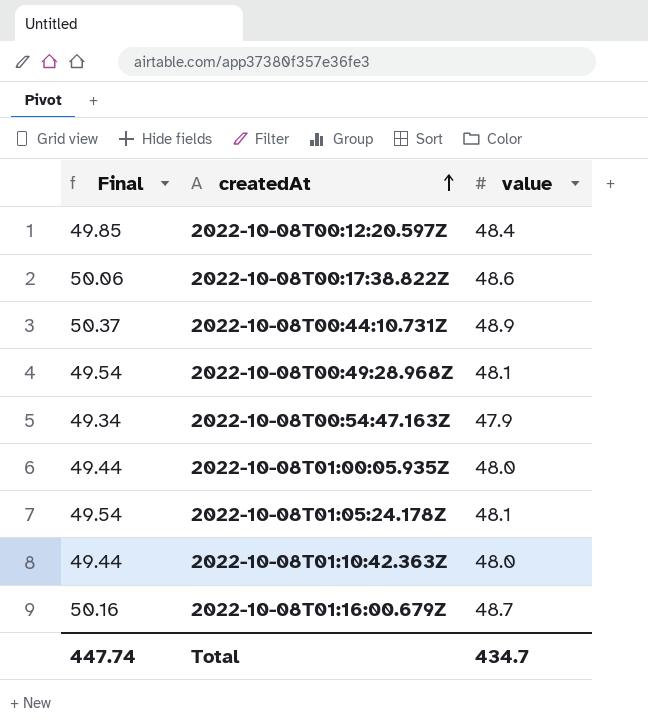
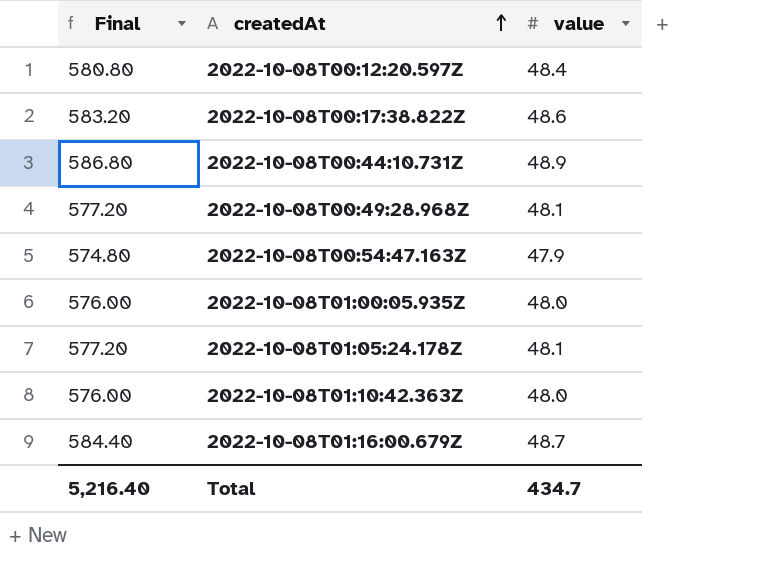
column Final | formula: [value] * 1.03 -> [value] * 12
Total | Final: 447.74 -> 5,216.40

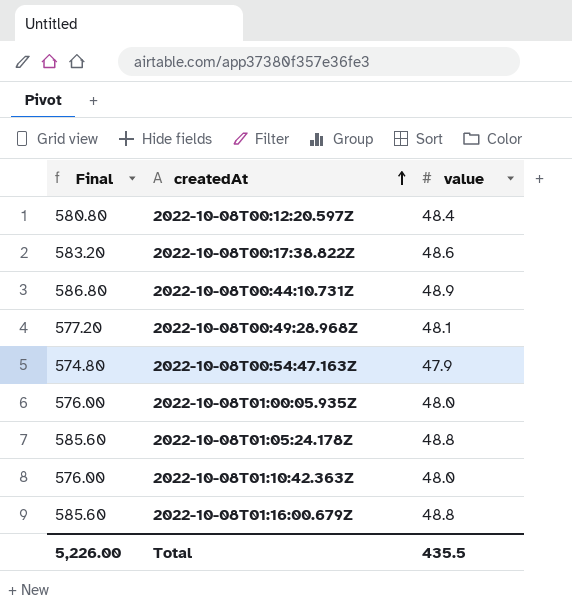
2022-10-08T01:05:24.178Z | Final: 577.20 -> 585.60
2022-10-08T01:05:24.178Z | value: 48.1 -> 48.8
2022-10-08T01:16:00.679Z | Final: 584.40 -> 585.60
2022-10-08T01:16:00.679Z | value: 48.7 -> 48.8
Total | Final: 5,216.40 -> 5,226.00
Total | value: 434.7 -> 435.5

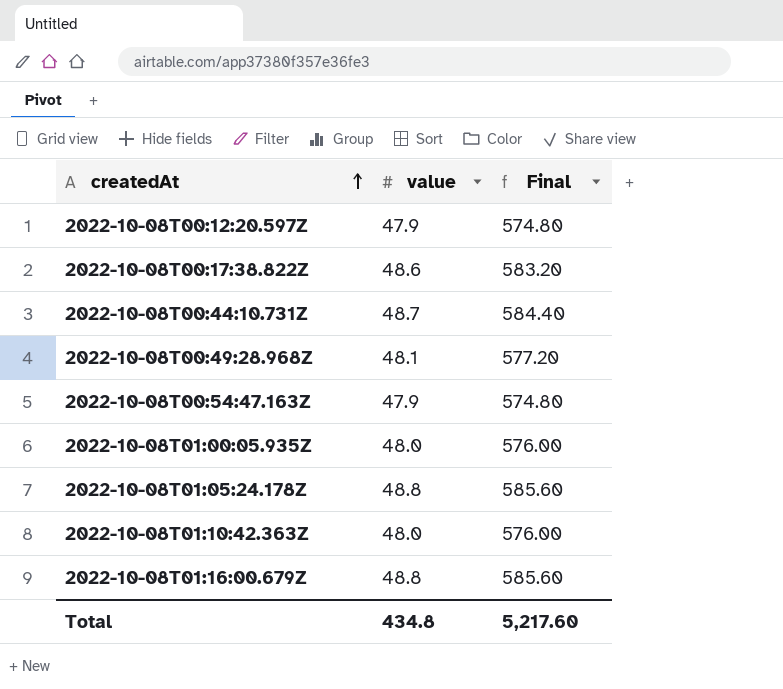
column Final | position: 1 -> 3
2022-10-08T00:12:20.597Z | value: 48.4 -> 47.9
2022-10-08T00:12:20.597Z | Final: 580.80 -> 574.80
2022-10-08T00:44:10.731Z | value: 48.9 -> 48.7
2022-10-08T00:44:10.731Z | Final: 586.80 -> 584.40
Total | value: 435.5 -> 434.8
Total | Final: 5,226.00 -> 5,217.60

